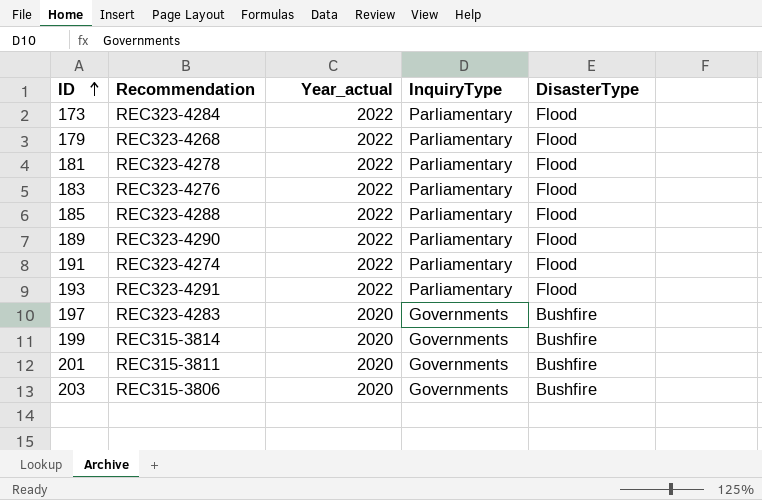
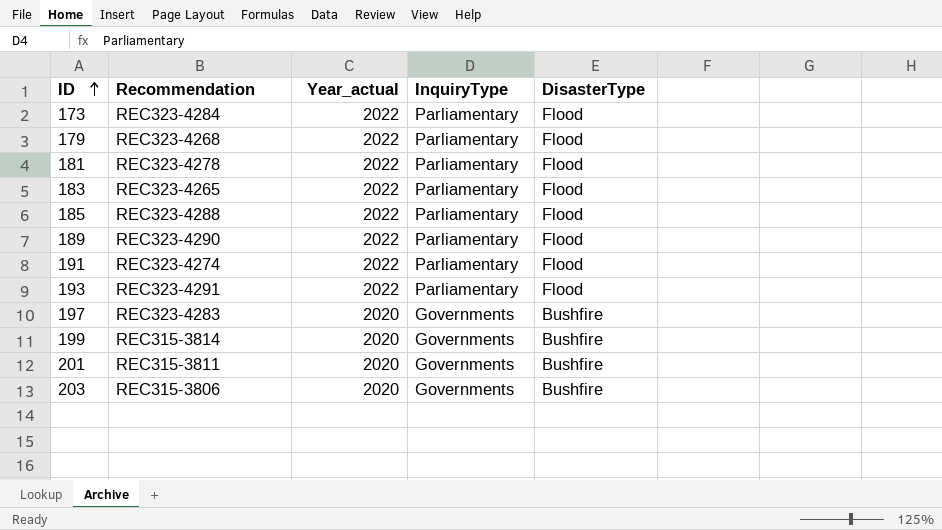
183 | Recommendation: REC323-4276 -> REC323-4265

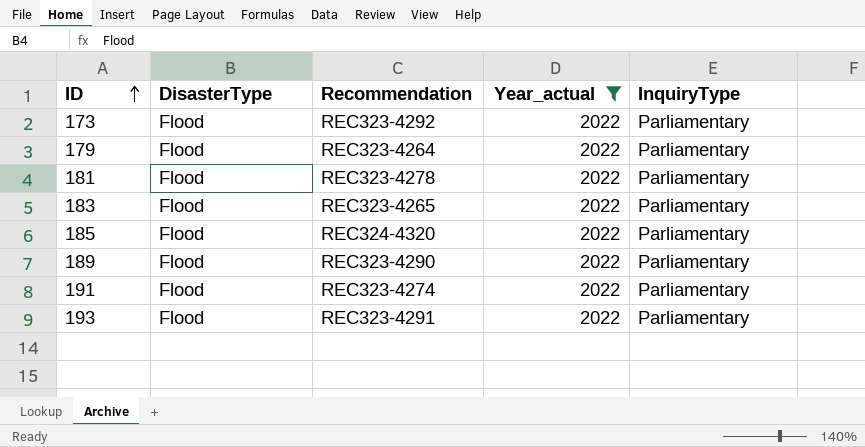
filter: none -> Year_actual = 2022
column DisasterType | position: 5 -> 2
173 | Recommendation: REC323-4284 -> REC323-4292
179 | Recommendation: REC323-4268 -> REC323-4264
185 | Recommendation: REC323-4288 -> REC324-4320

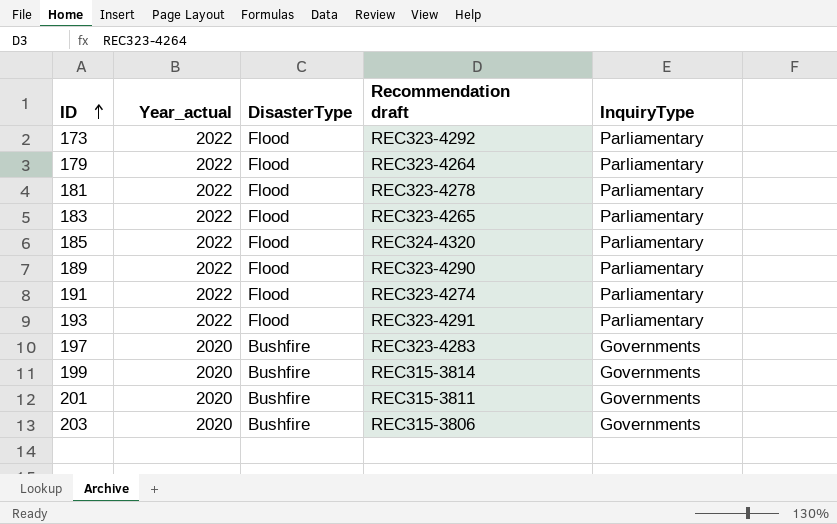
filter: Year_actual = 2022 -> none
column Year_actual | position: 4 -> 2
column name: Recommendation -> Recommendation draft

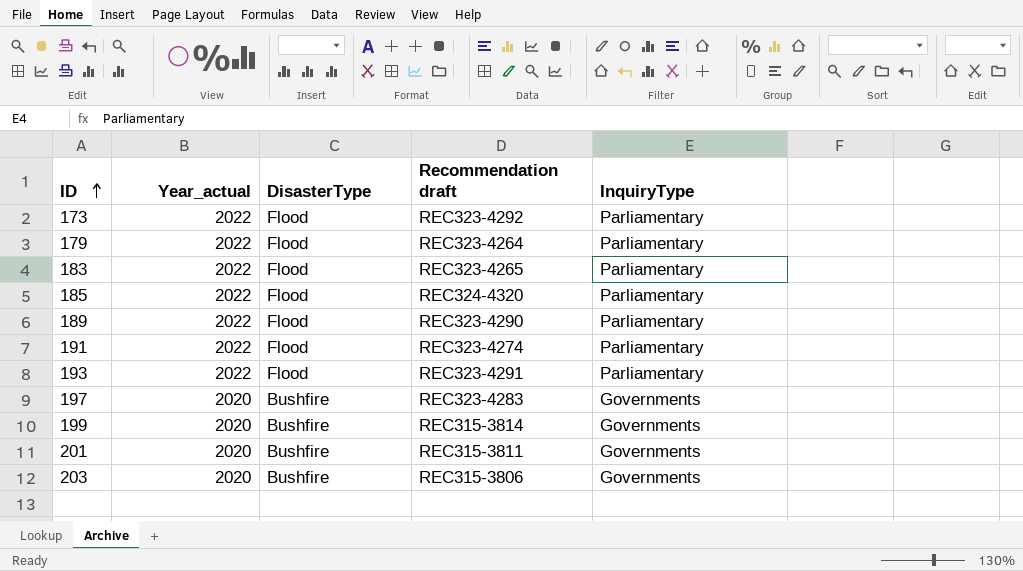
row 181: 2022 | Flood | REC323-4278 | Parliamentary -> none

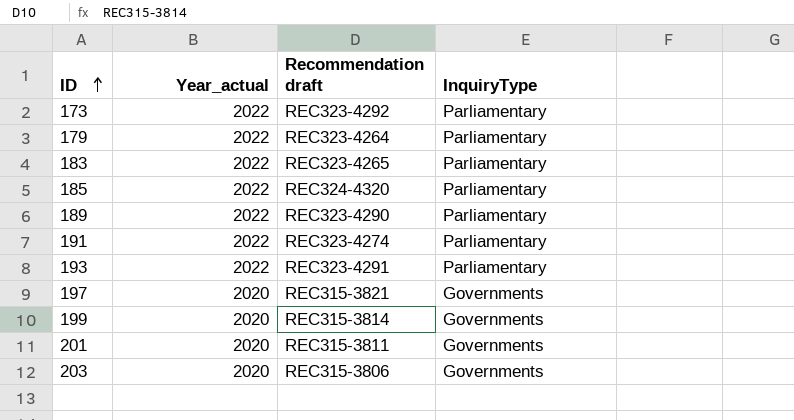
column DisasterType | position: 3 -> none
197 | Recommendation draft: REC323-4283 -> REC315-3821

